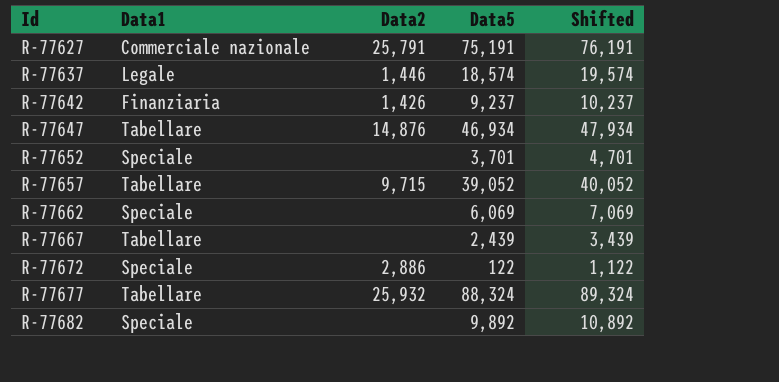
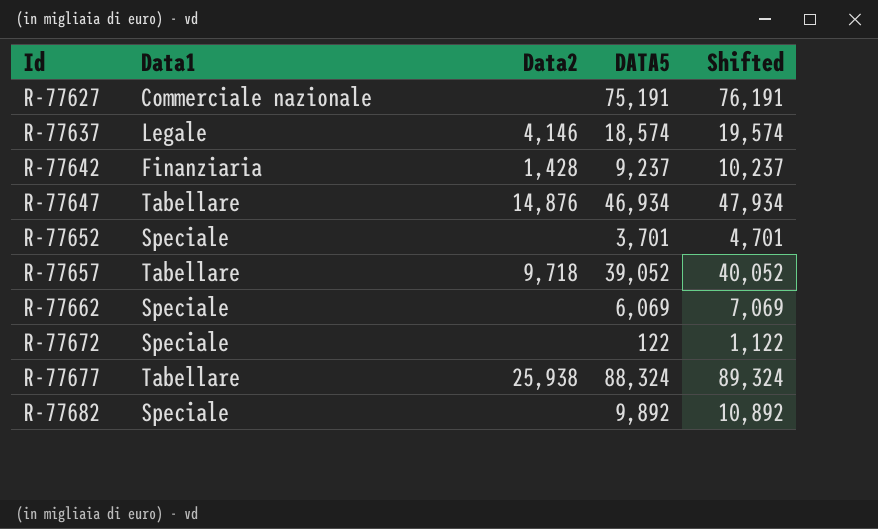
column name: Data5 -> DATA5
row R-77667: Tabellare | none | 2,439 | 3,439 -> none
R-77627 | Data2: 25,791 -> none
R-77637 | Data2: 1,446 -> 4,146
R-77642 | Data2: 1,426 -> 1,428
R-77657 | Data2: 9,715 -> 9,718
R-77672 | Data2: 2,886 -> none
R-77677 | Data2: 25,932 -> 25,938

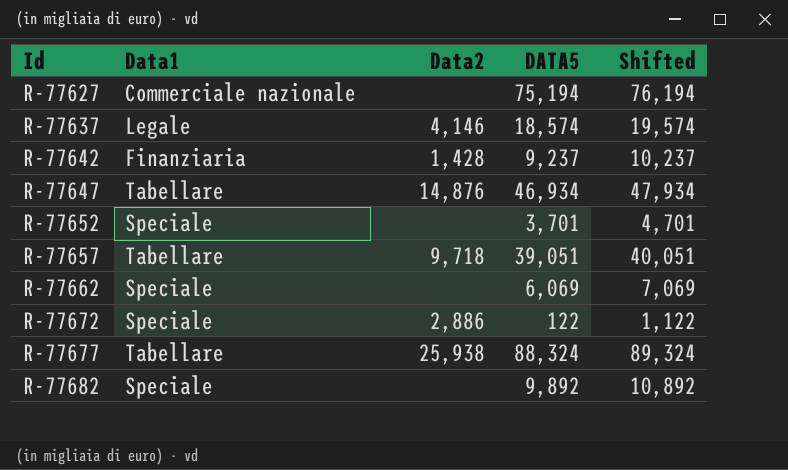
R-77627 | DATA5: 75,191 -> 75,194
R-77627 | Shifted: 76,191 -> 76,194
R-77657 | DATA5: 39,052 -> 39,051
R-77657 | Shifted: 40,052 -> 40,051
R-77672 | Data2: none -> 2,886

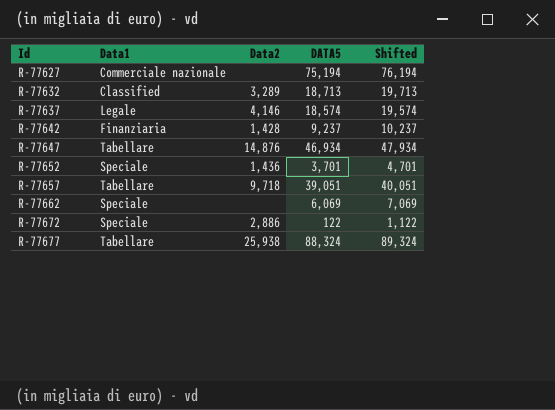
row R-77682: Speciale | none | 9,892 | 10,892 -> none
row R-77632: none -> Classified | 3,289 | 18,713 | 19,713
R-77652 | Data2: none -> 1,436

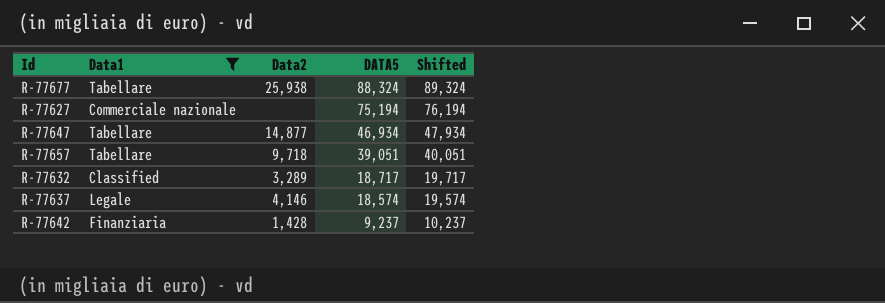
filter: none -> Data1 != Speciale
row order: Id ascending -> DATA5 descending
R-77647 | Data2: 14,876 -> 14,877
R-77632 | DATA5: 18,713 -> 18,717
R-77632 | Shifted: 19,713 -> 19,717

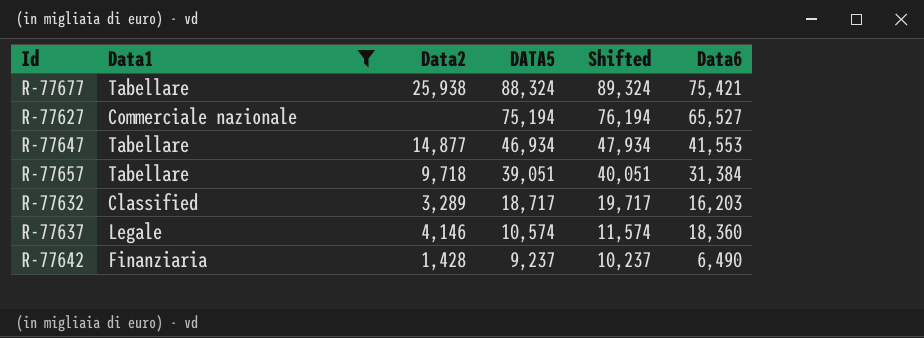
column Data6 | position: none -> 6
R-77637 | DATA5: 18,574 -> 10,574
R-77637 | Shifted: 19,574 -> 11,574

